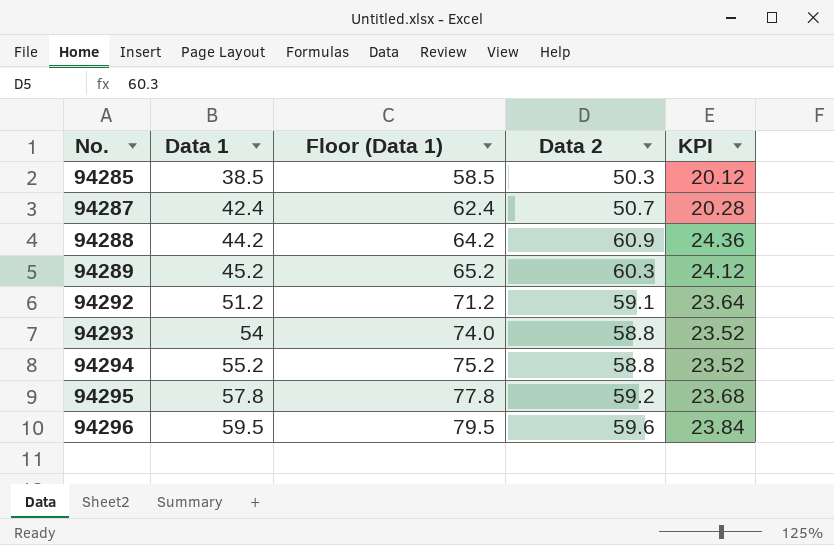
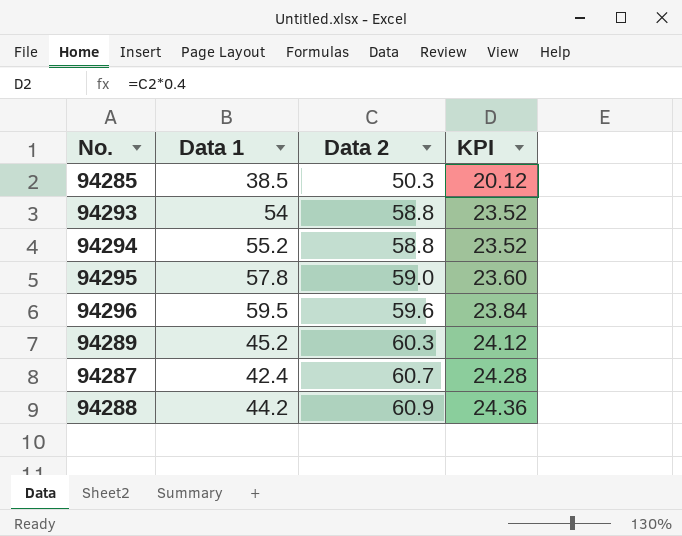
row order: No. ascending -> Data 2 ascending
column Floor (Data 1) | formula: [Data 1] + 20 -> none
row 94292: 51.2 | 71.2 | 59.1 | 23.64 -> none
94295 | Data 2: 59.2 -> 59.0
94295 | KPI: 23.68 -> 23.60
94287 | Data 2: 50.7 -> 60.7
94287 | KPI: 20.28 -> 24.28

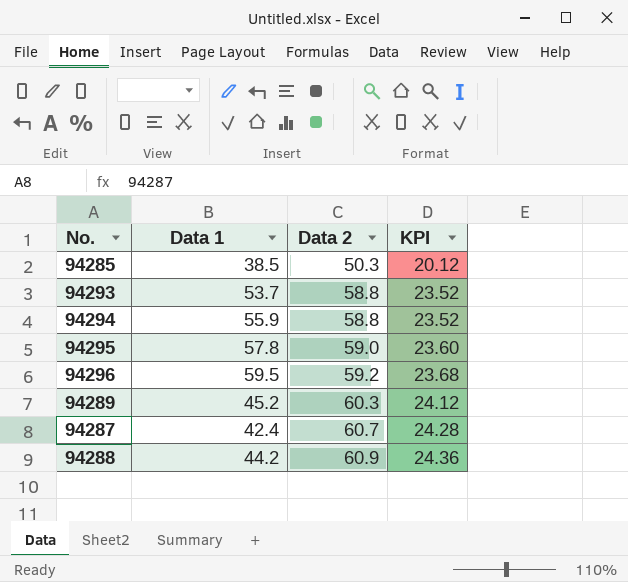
94293 | Data 1: 54 -> 53.7
94294 | Data 1: 55.2 -> 55.9
94296 | Data 2: 59.6 -> 59.2
94296 | KPI: 23.84 -> 23.68

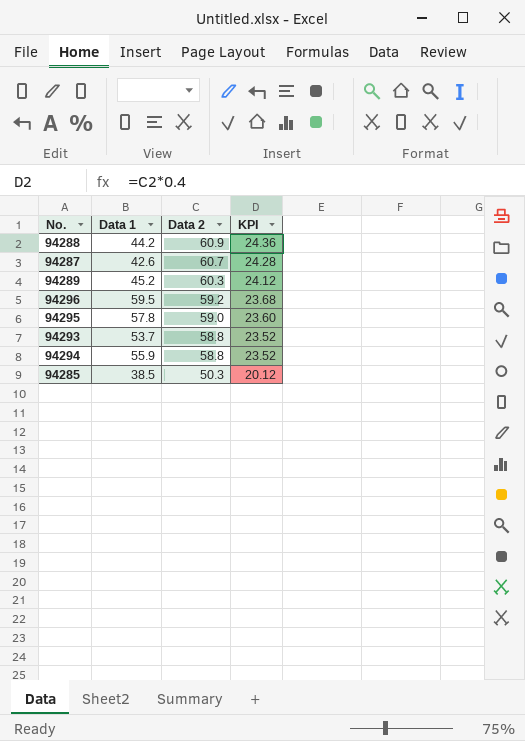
row order: Data 2 ascending -> Data 2 descending
94287 | Data 1: 42.4 -> 42.6

